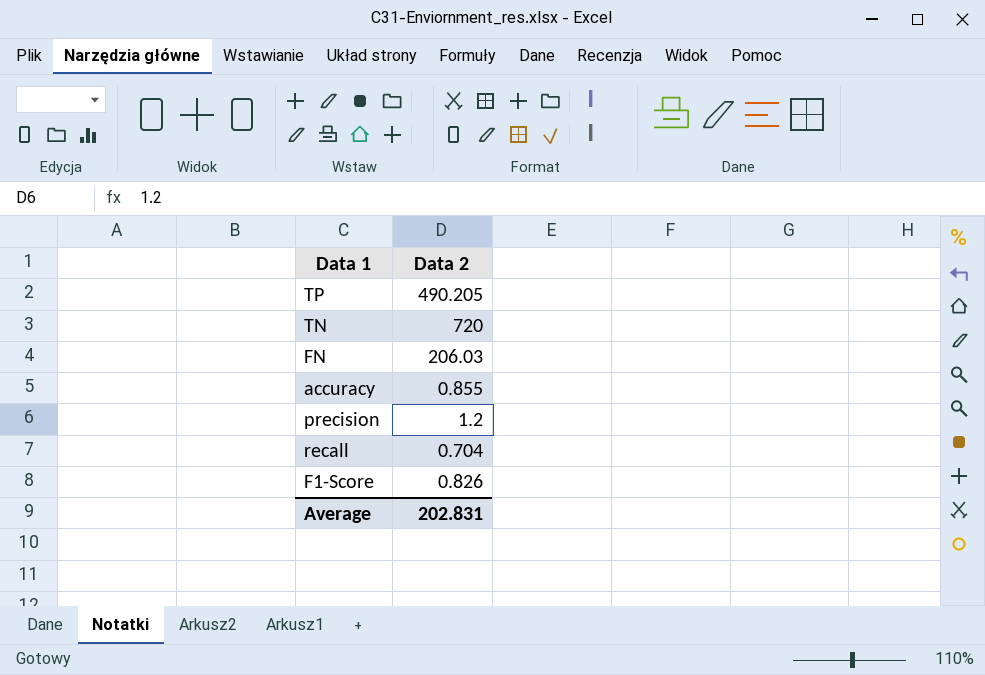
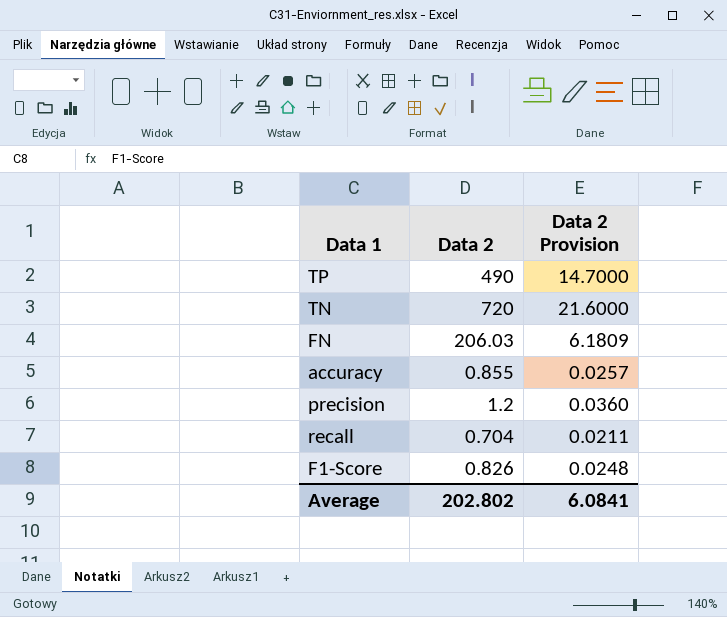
column Data 2 Provision | formula: none -> [Data 2] * 0.03
TP | Data 2: 490.205 -> 490
Average | Data 2: 202.831 -> 202.802

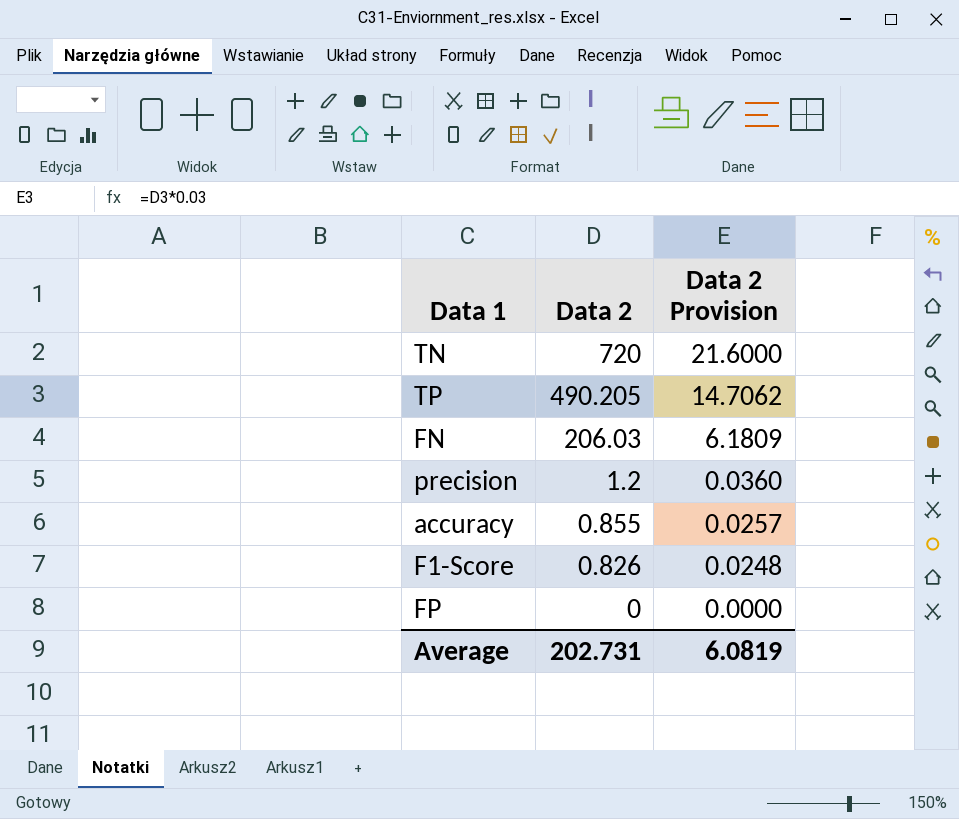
row order: none -> Data 2 descending
row recall: 0.704 | 0.0211 -> none
TP | Data 2: 490 -> 490.205
TP | Data 2 Provision: 14.7000 -> 14.7062
row FP: none -> 0 | 0.0000
Average | Data 2: 202.802 -> 202.731
Average | Data 2 Provision: 6.0841 -> 6.0819

